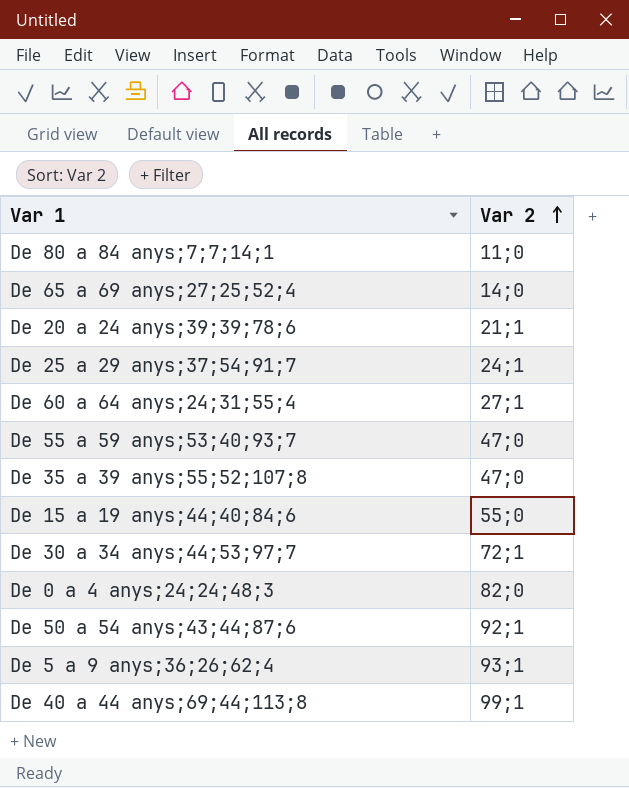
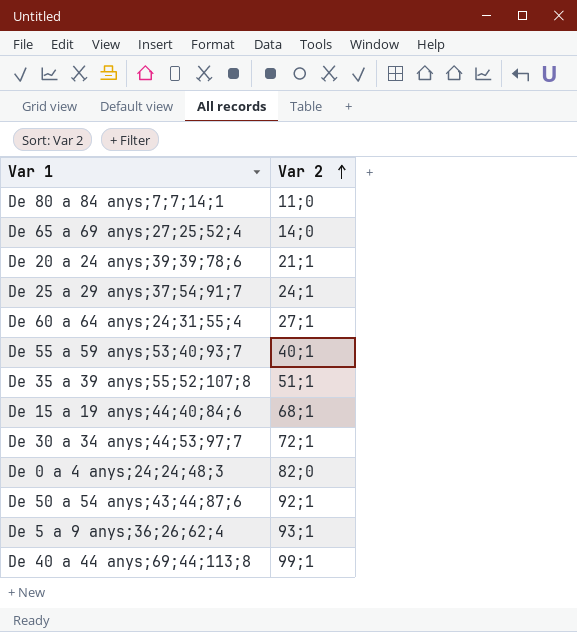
De 55 a 59 anys;53;40;93;7 | Var 2: 47;0 -> 40;1
De 35 a 39 anys;55;52;107;8 | Var 2: 47;0 -> 51;1
De 15 a 19 anys;44;40;84;6 | Var 2: 55;0 -> 68;1

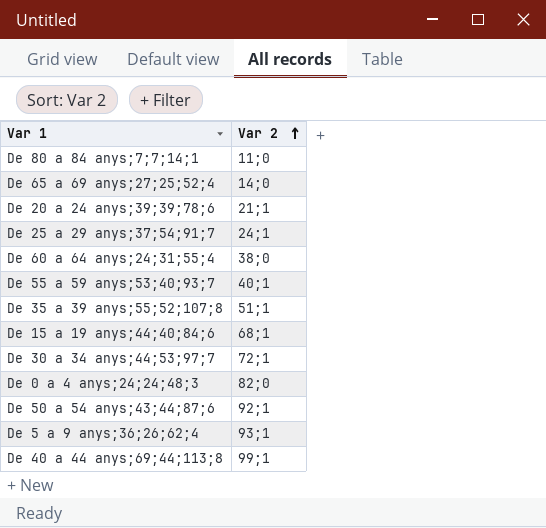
De 60 a 64 anys;24;31;55;4 | Var 2: 27;1 -> 38;0

